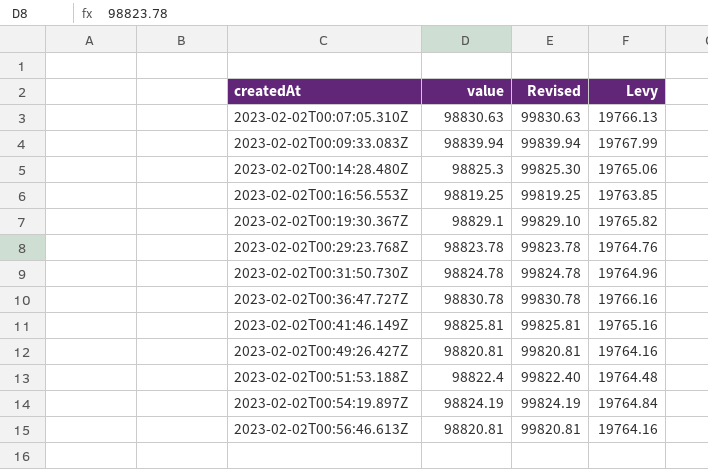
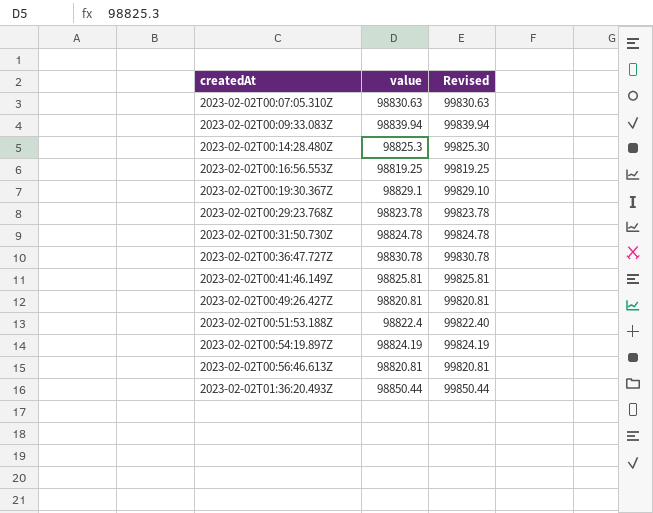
column Levy | formula: [value] * 0.2 -> none
row 2023-02-02T01:36:20.493Z: none -> 98850.44 | 99850.44

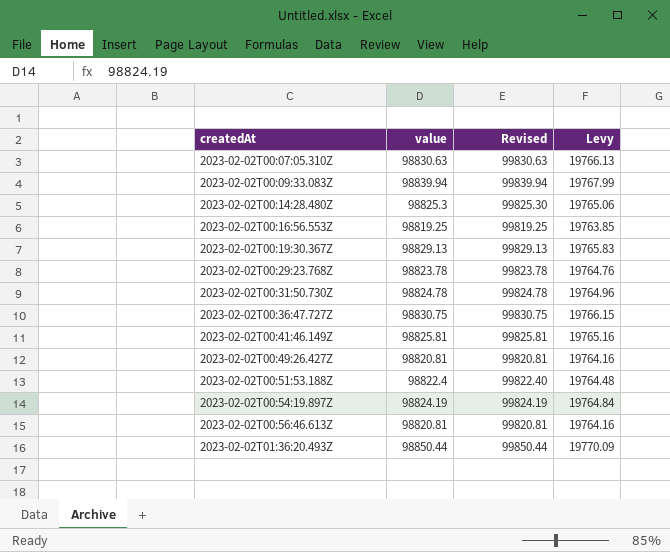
column Levy | formula: none -> [value] * 0.2
2023-02-02T00:19:30.367Z | value: 98829.1 -> 98829.13
2023-02-02T00:19:30.367Z | Revised: 99829.10 -> 99829.13
2023-02-02T00:36:47.727Z | value: 98830.78 -> 98830.75
2023-02-02T00:36:47.727Z | Revised: 99830.78 -> 99830.75

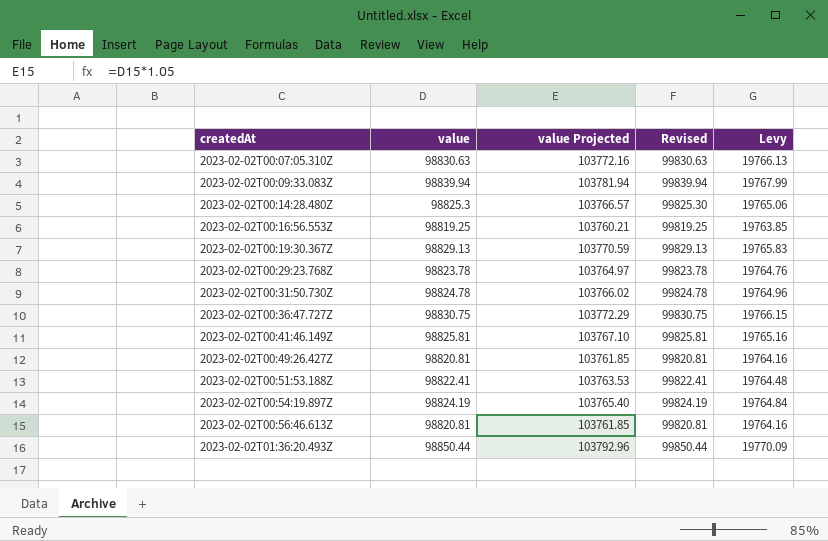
column value Projected | formula: none -> [value] * 1.05
2023-02-02T00:51:53.188Z | value: 98822.4 -> 98822.41
2023-02-02T00:51:53.188Z | Revised: 99822.40 -> 99822.41

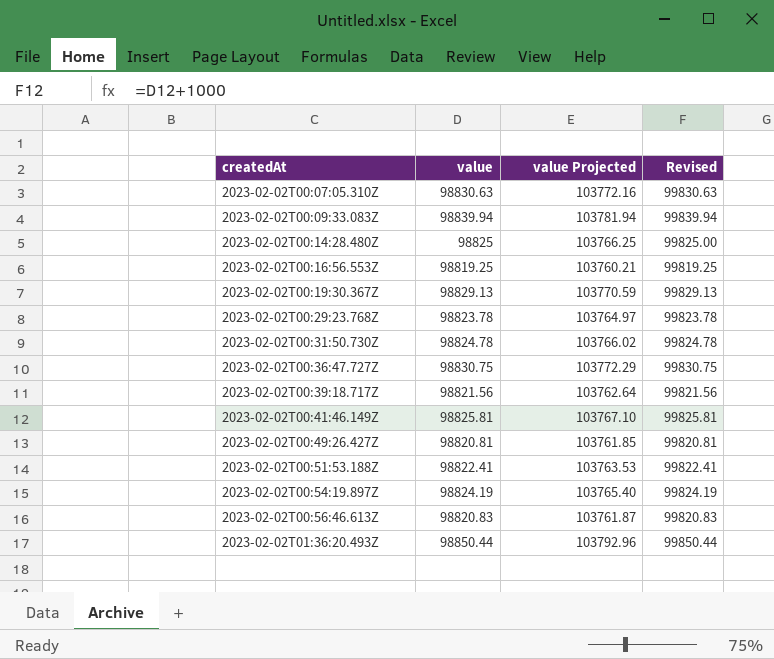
column Levy | formula: [value] * 0.2 -> none
2023-02-02T00:14:28.480Z | value: 98825.3 -> 98825
2023-02-02T00:14:28.480Z | value Projected: 103766.57 -> 103766.25
2023-02-02T00:14:28.480Z | Revised: 99825.30 -> 99825.00
row 2023-02-02T00:39:18.717Z: none -> 98821.56 | 103762.64 | 99821.56
2023-02-02T00:56:46.613Z | value: 98820.81 -> 98820.83
2023-02-02T00:56:46.613Z | value Projected: 103761.85 -> 103761.87
2023-02-02T00:56:46.613Z | Revised: 99820.81 -> 99820.83

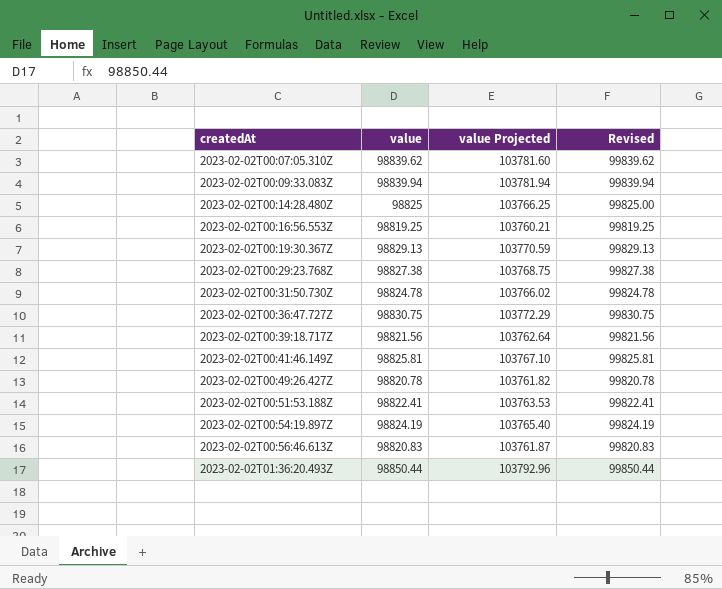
2023-02-02T00:07:05.310Z | value: 98830.63 -> 98839.62
2023-02-02T00:07:05.310Z | value Projected: 103772.16 -> 103781.60
2023-02-02T00:07:05.310Z | Revised: 99830.63 -> 99839.62
2023-02-02T00:29:23.768Z | value: 98823.78 -> 98827.38
2023-02-02T00:29:23.768Z | value Projected: 103764.97 -> 103768.75
2023-02-02T00:29:23.768Z | Revised: 99823.78 -> 99827.38
2023-02-02T00:49:26.427Z | value: 98820.81 -> 98820.78
2023-02-02T00:49:26.427Z | value Projected: 103761.85 -> 103761.82
2023-02-02T00:49:26.427Z | Revised: 99820.81 -> 99820.78

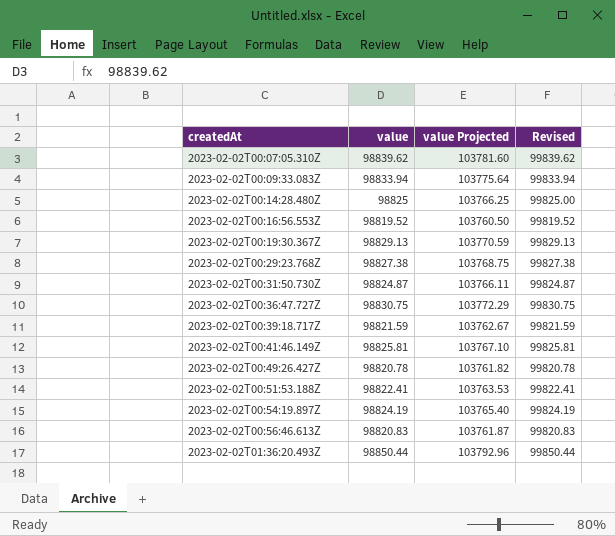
2023-02-02T00:09:33.083Z | value: 98839.94 -> 98833.94
2023-02-02T00:09:33.083Z | value Projected: 103781.94 -> 103775.64
2023-02-02T00:09:33.083Z | Revised: 99839.94 -> 99833.94
2023-02-02T00:16:56.553Z | value: 98819.25 -> 98819.52
2023-02-02T00:16:56.553Z | value Projected: 103760.21 -> 103760.50
2023-02-02T00:16:56.553Z | Revised: 99819.25 -> 99819.52
2023-02-02T00:31:50.730Z | value: 98824.78 -> 98824.87
2023-02-02T00:31:50.730Z | value Projected: 103766.02 -> 103766.11
2023-02-02T00:31:50.730Z | Revised: 99824.78 -> 99824.87
2023-02-02T00:39:18.717Z | value: 98821.56 -> 98821.59
2023-02-02T00:39:18.717Z | value Projected: 103762.64 -> 103762.67
2023-02-02T00:39:18.717Z | Revised: 99821.56 -> 99821.59

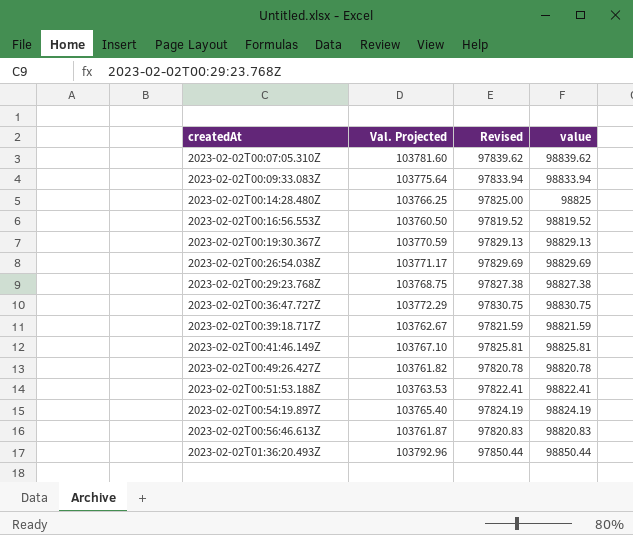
column name: value Projected -> Val. Projected
column Revised | formula: [value] + 1000 -> [value] - 1000
column value | position: 2 -> 4
row 2023-02-02T00:31:50.730Z: 98824.87 | 103766.11 | 99824.87 -> none
row 2023-02-02T00:26:54.038Z: none -> 103771.17 | 97829.69 | 98829.69

